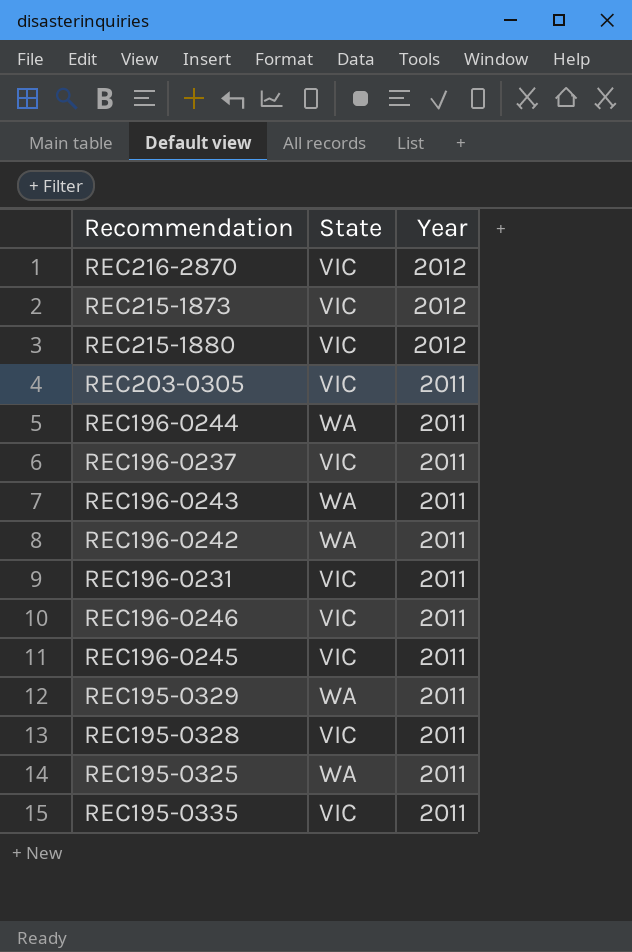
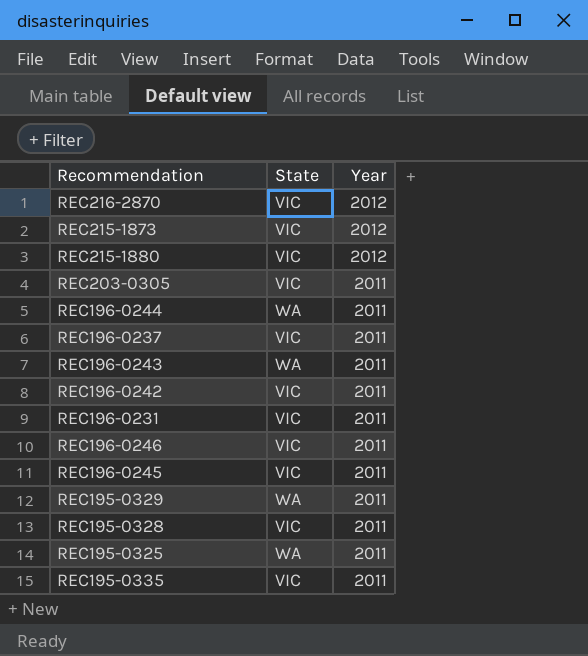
REC196-0242 | State: WA -> VIC

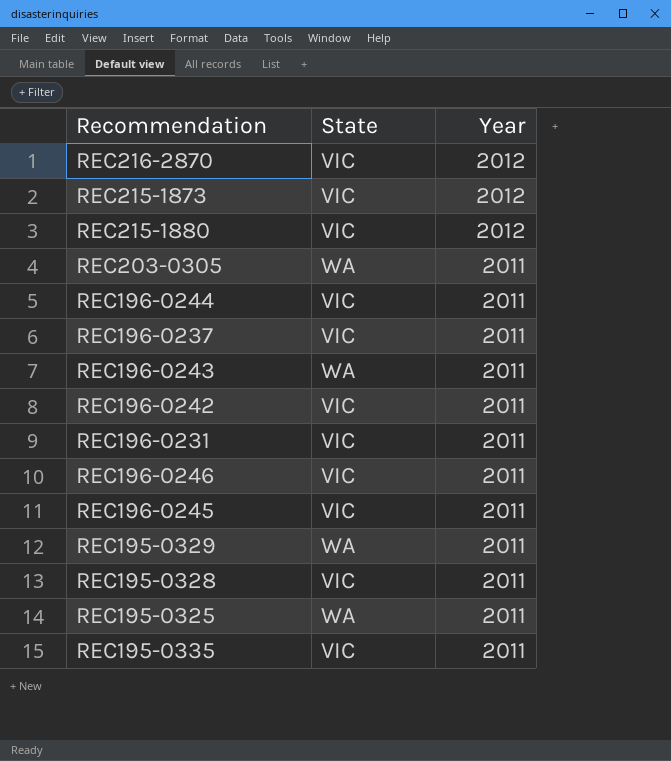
REC203-0305 | State: VIC -> WA
REC196-0244 | State: WA -> VIC

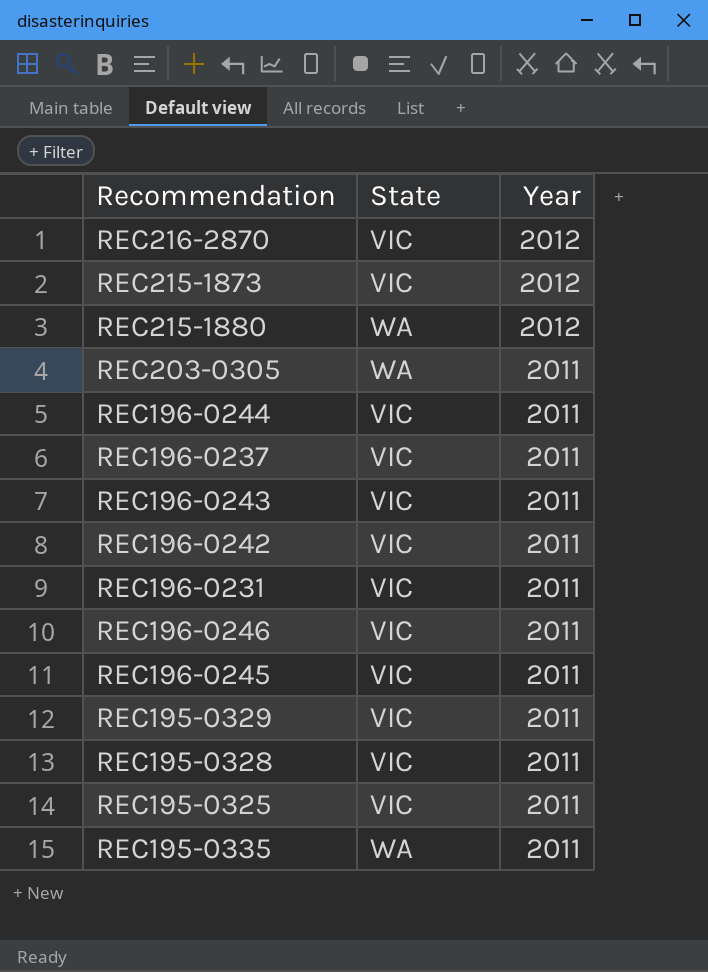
REC215-1880 | State: VIC -> WA
REC196-0243 | State: WA -> VIC
REC195-0329 | State: WA -> VIC
REC195-0325 | State: WA -> VIC
REC195-0335 | State: VIC -> WA

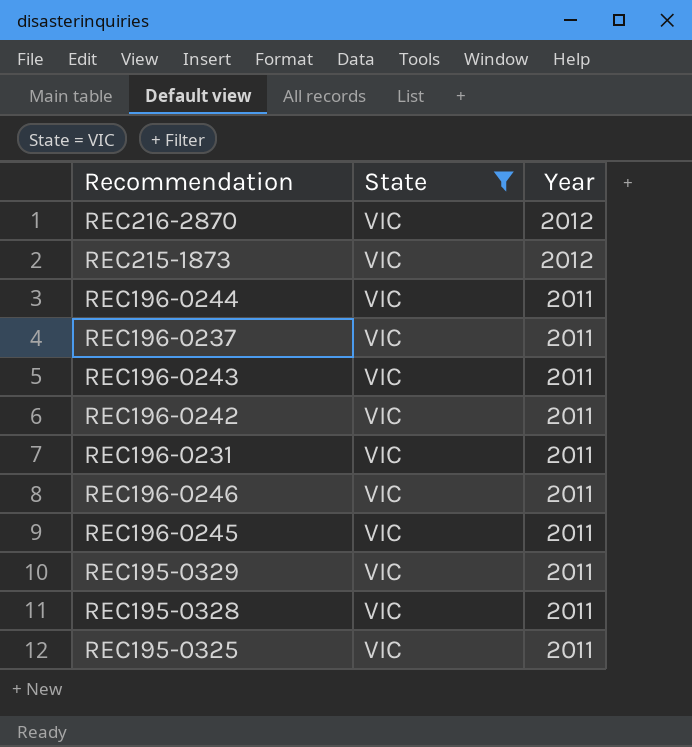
filter: none -> State = VIC

